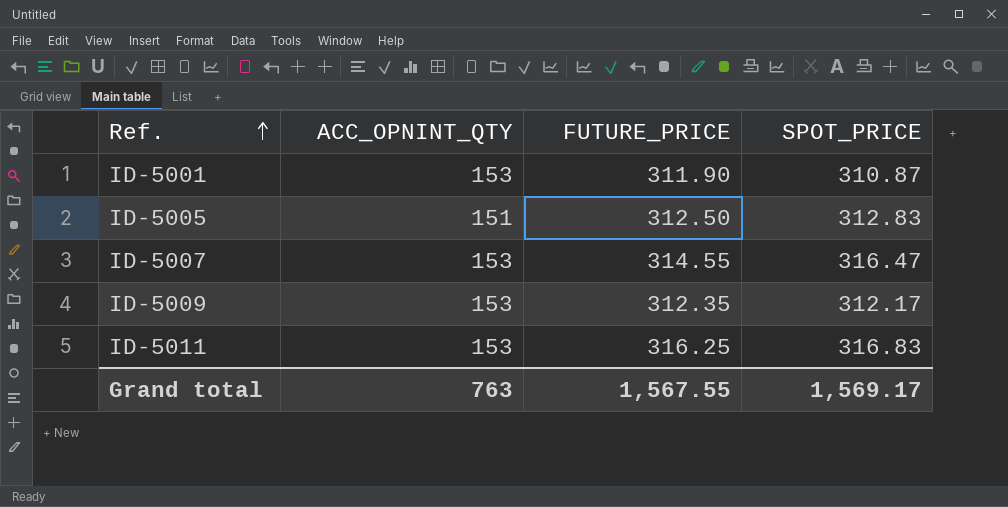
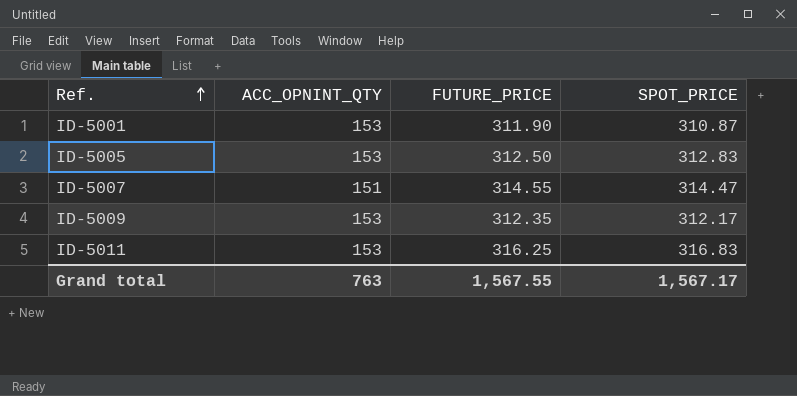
ID-5005 | ACC_OPNINT_QTY: 151 -> 153
ID-5007 | ACC_OPNINT_QTY: 153 -> 151
ID-5007 | SPOT_PRICE: 316.47 -> 314.47
Grand total | SPOT_PRICE: 1,569.17 -> 1,567.17

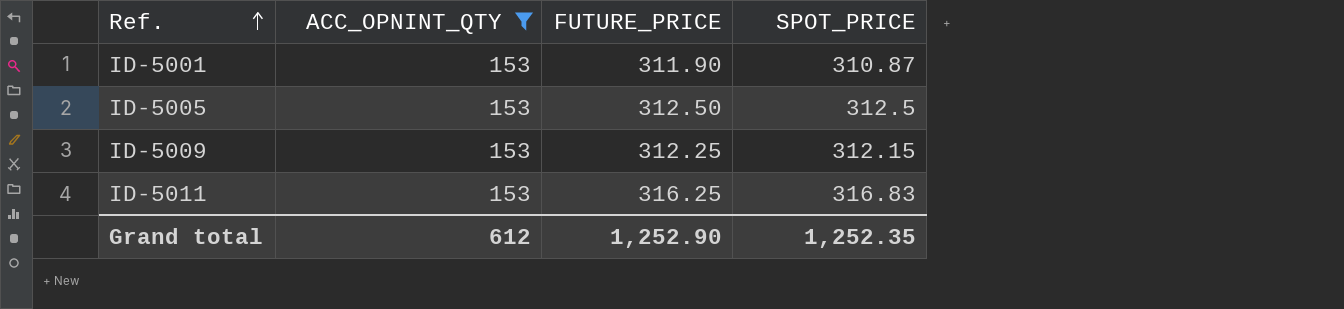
filter: none -> ACC_OPNINT_QTY = 153
ID-5005 | SPOT_PRICE: 312.83 -> 312.5
ID-5009 | FUTURE_PRICE: 312.35 -> 312.25
ID-5009 | SPOT_PRICE: 312.17 -> 312.15
Grand total | ACC_OPNINT_QTY: 763 -> 612
Grand total | FUTURE_PRICE: 1,567.55 -> 1,252.90
Grand total | SPOT_PRICE: 1,567.17 -> 1,252.35

